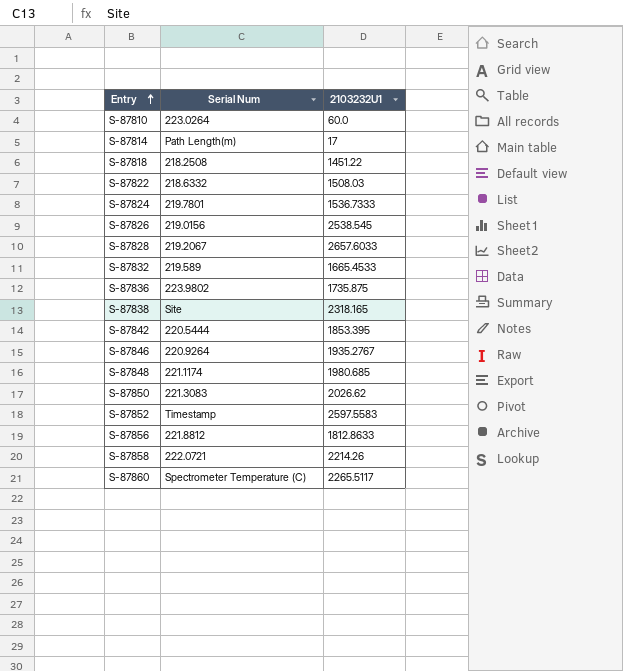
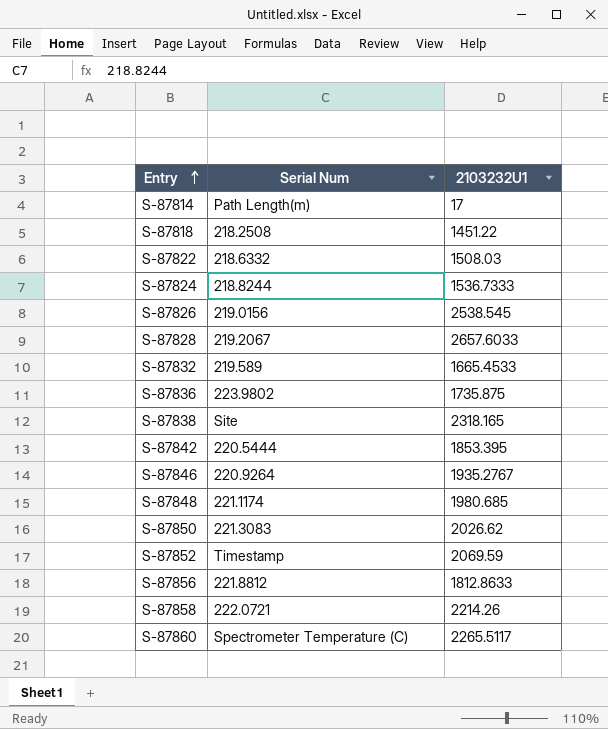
row S-87810: 223.0264 | 60.0 -> none
S-87824 | Serial Num: 219.7801 -> 218.8244
S-87852 | 2103232U1: 2597.5583 -> 2069.59

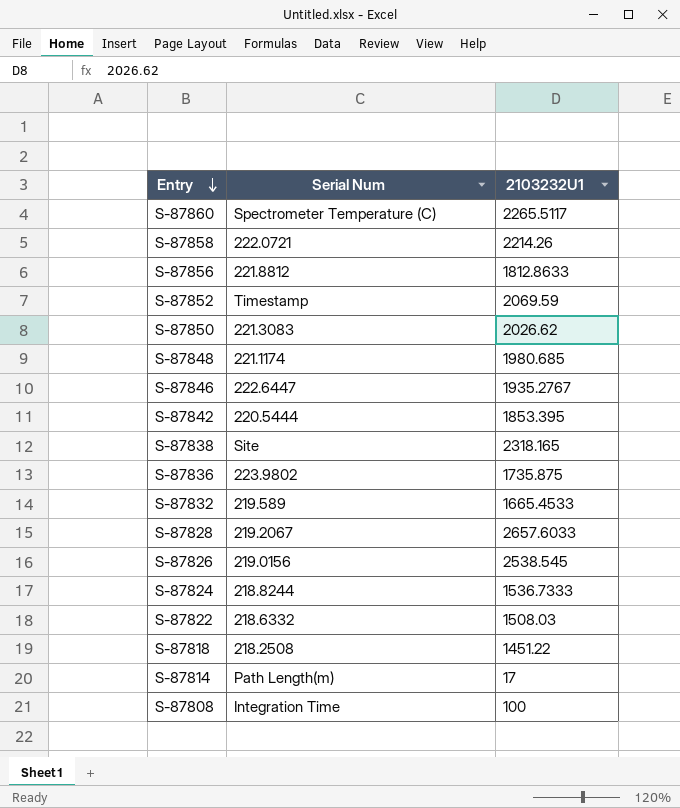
row order: Entry ascending -> Entry descending
S-87846 | Serial Num: 220.9264 -> 222.6447
row S-87808: none -> Integration Time | 100

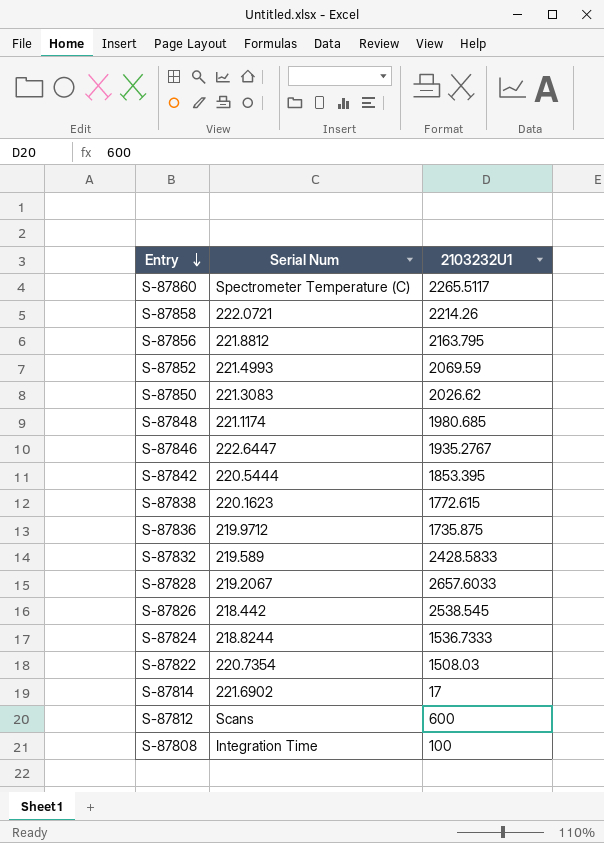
row S-87818: 218.2508 | 1451.22 -> none
S-87856 | 2103232U1: 1812.8633 -> 2163.795
S-87852 | Serial Num: Timestamp -> 221.4993
S-87838 | Serial Num: Site -> 220.1623
S-87838 | 2103232U1: 2318.165 -> 1772.615
S-87836 | Serial Num: 223.9802 -> 219.9712
S-87832 | 2103232U1: 1665.4533 -> 2428.5833
S-87826 | Serial Num: 219.0156 -> 218.442
S-87822 | Serial Num: 218.6332 -> 220.7354
S-87814 | Serial Num: Path Length(m) -> 221.6902
row S-87812: none -> Scans | 600

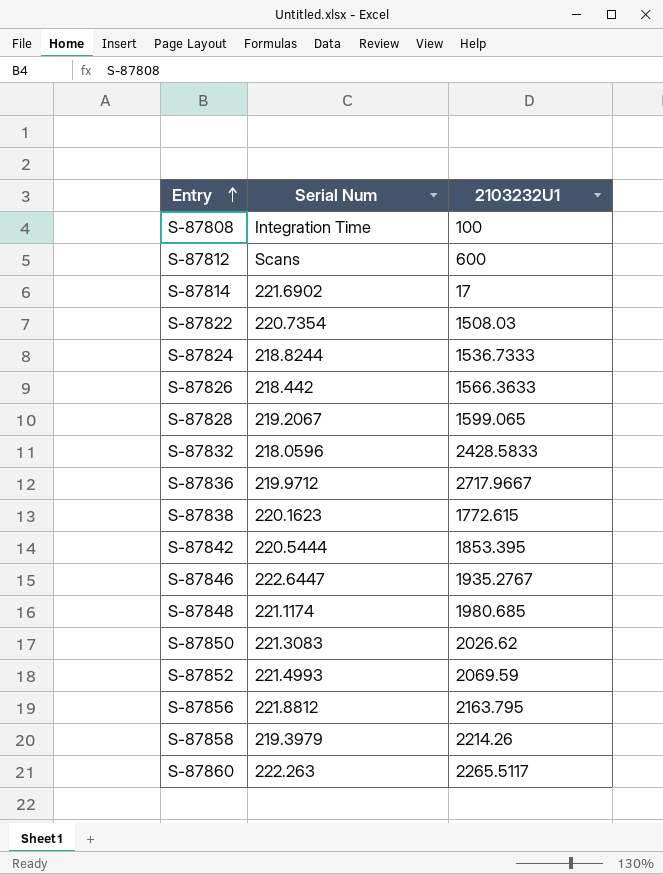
row order: Entry descending -> Entry ascending
S-87826 | 2103232U1: 2538.545 -> 1566.3633
S-87828 | 2103232U1: 2657.6033 -> 1599.065
S-87832 | Serial Num: 219.589 -> 218.0596
S-87836 | 2103232U1: 1735.875 -> 2717.9667
S-87858 | Serial Num: 222.0721 -> 219.3979
S-87860 | Serial Num: Spectrometer Temperature (C) -> 222.263

